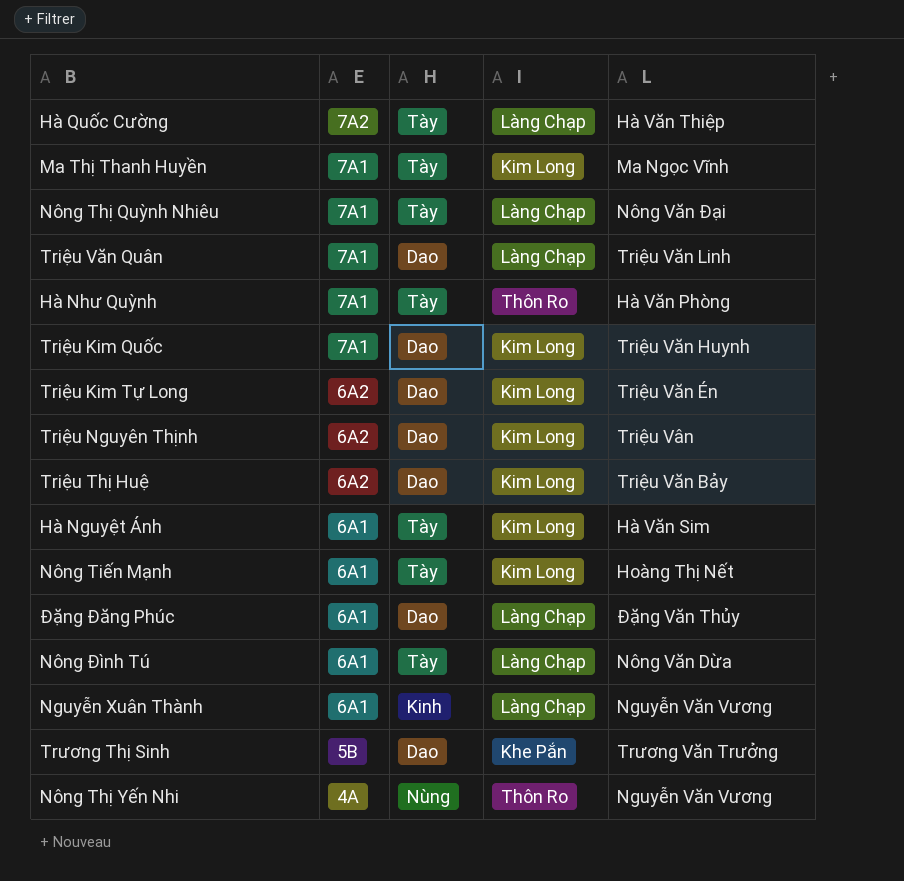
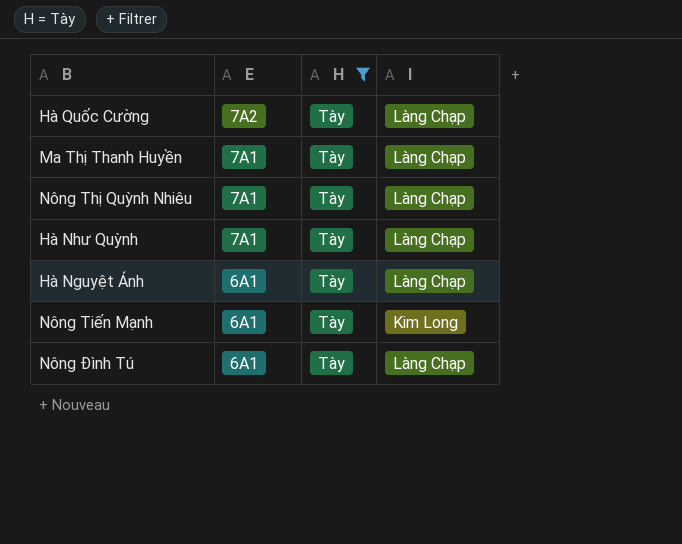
filter: none -> H = Tày
column L | position: 5 -> none
Ma Thị Thanh Huyền | I: Kim Long -> Làng Chạp
Hà Như Quỳnh | I: Thôn Ro -> Làng Chạp
Hà Nguyệt Ánh | I: Kim Long -> Làng Chạp

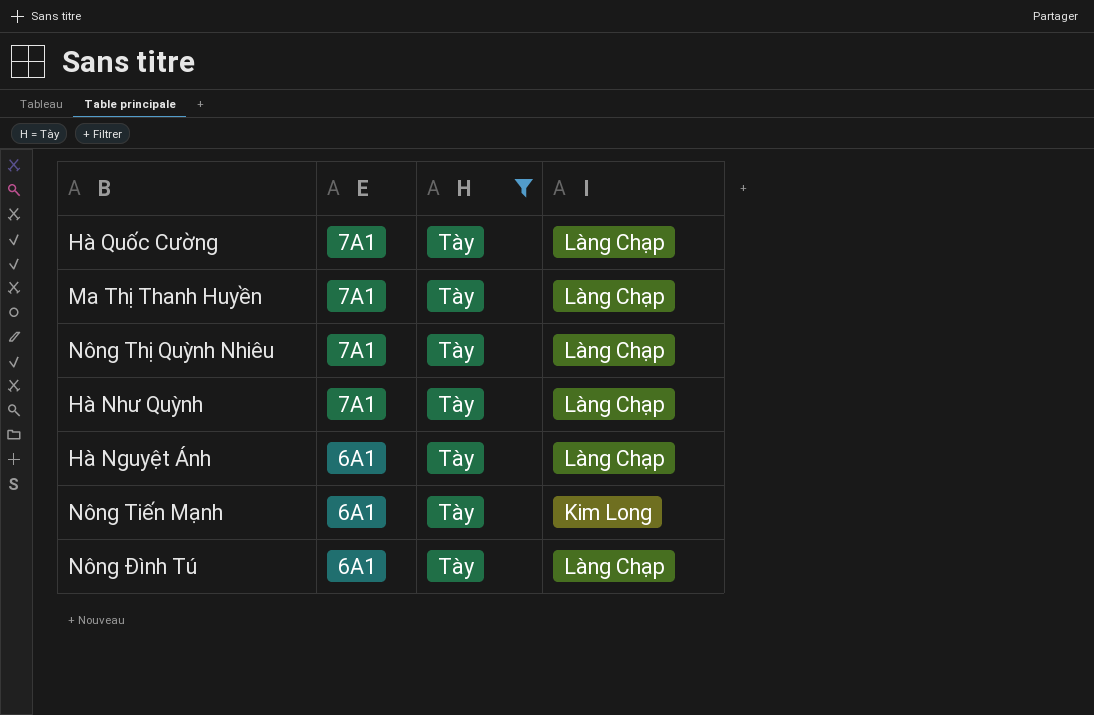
Hà Quốc Cường | E: 7A2 -> 7A1

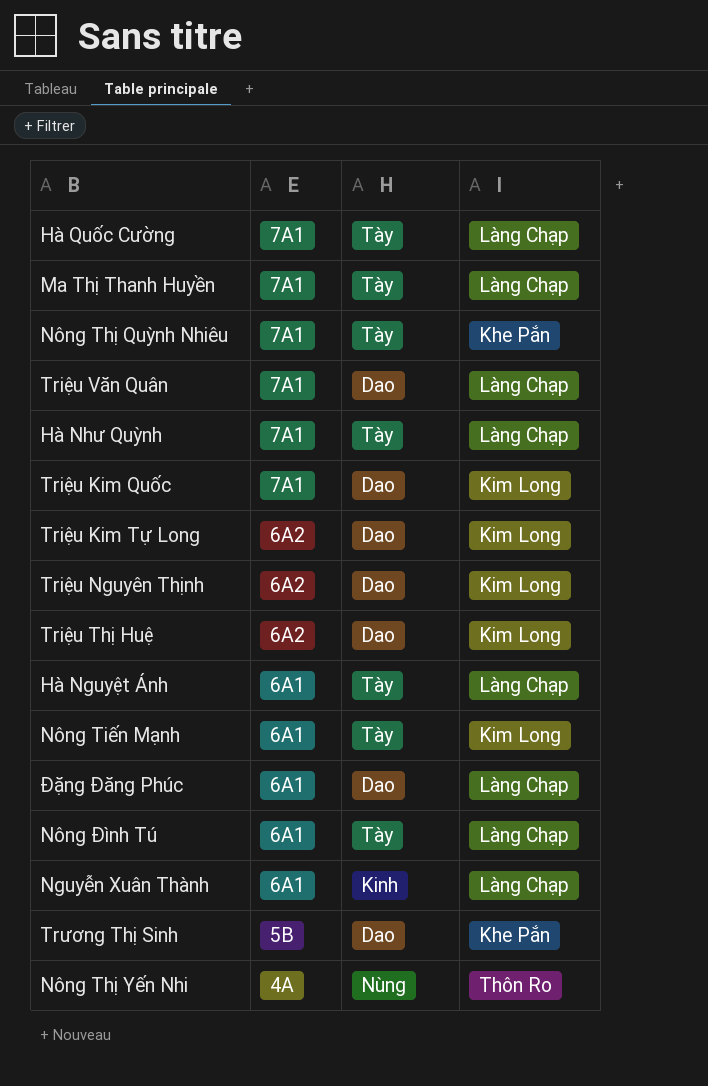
filter: H = Tày -> none
Nông Thị Quỳnh Nhiêu | I: Làng Chạp -> Khe Pắn

